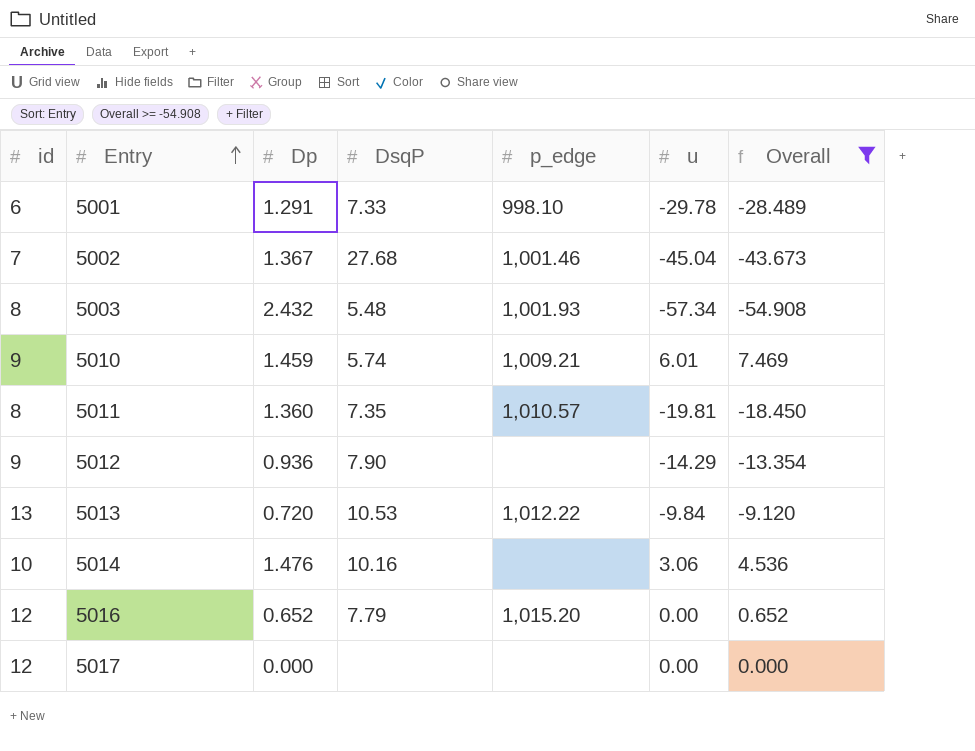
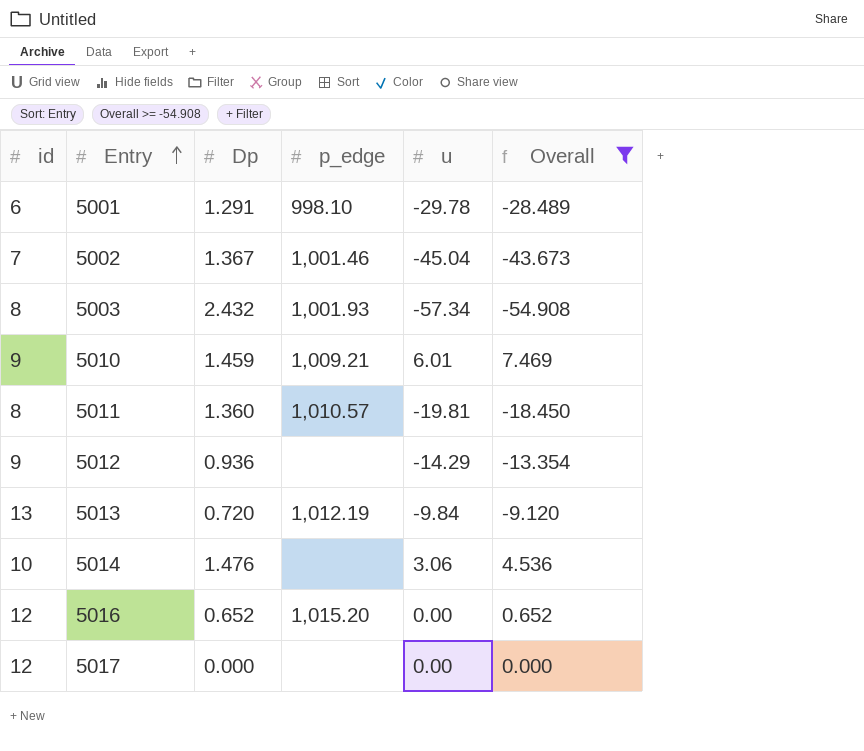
column DsqP | position: 4 -> none
5013 | p_edge: 1,012.22 -> 1,012.19

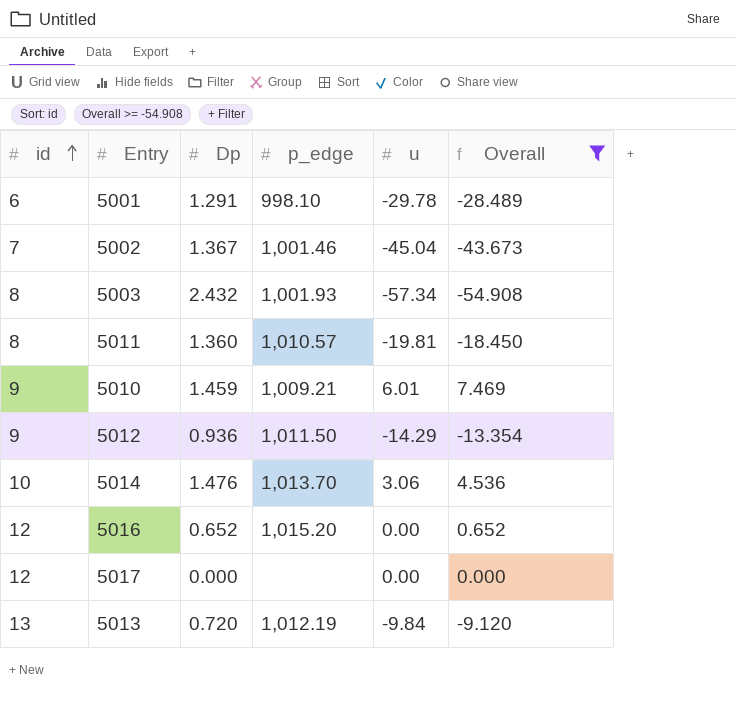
row order: Entry ascending -> id ascending
5012 | p_edge: none -> 1,011.50
5014 | p_edge: none -> 1,013.70

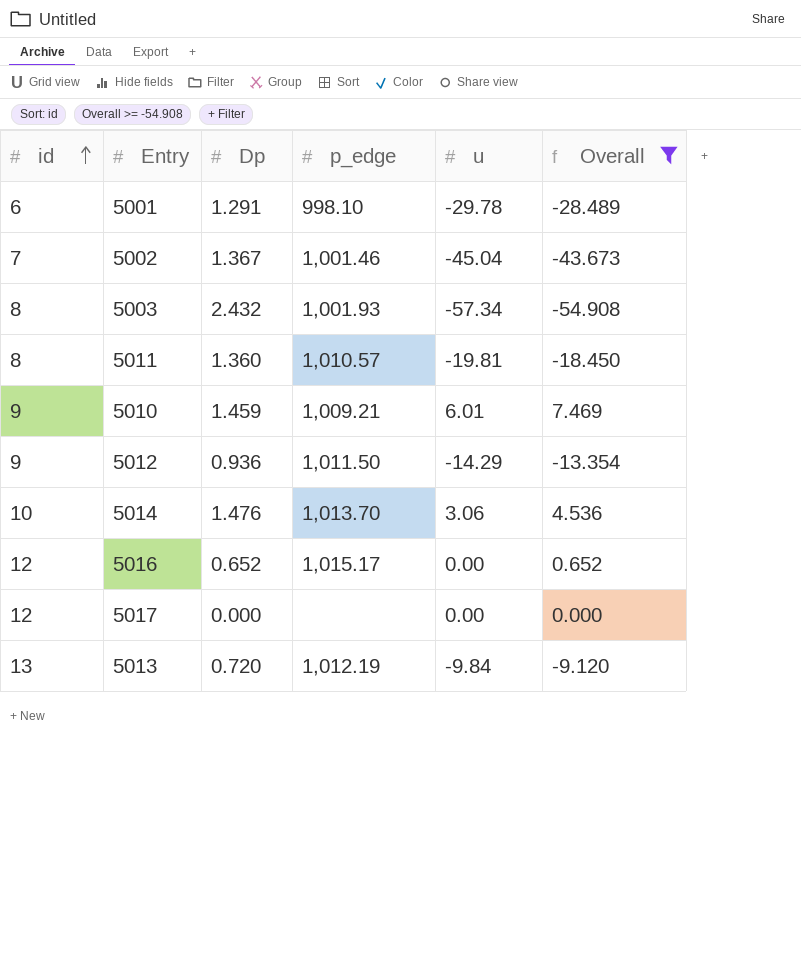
5016 | p_edge: 1,015.20 -> 1,015.17

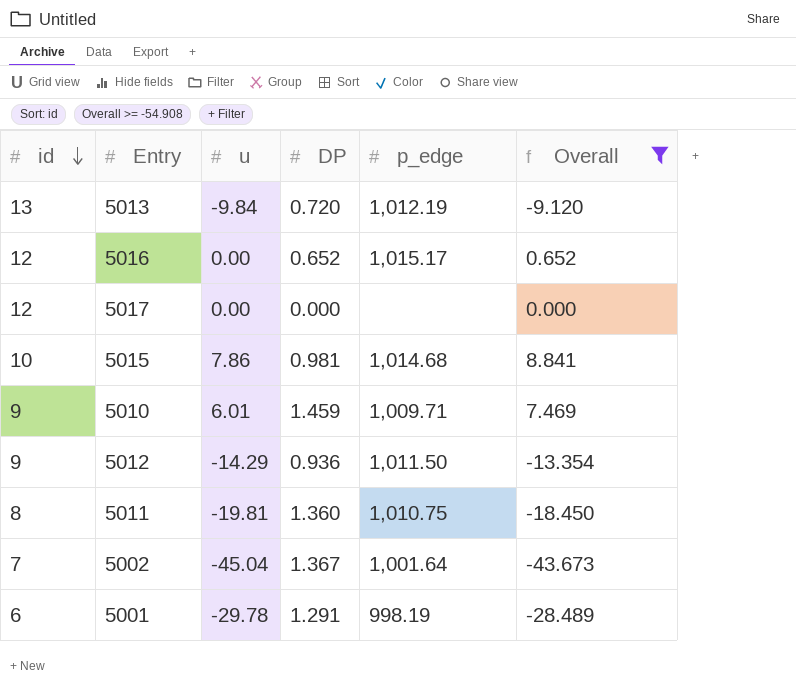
row order: id ascending -> id descending
column u | position: 5 -> 3
column name: Dp -> DP
row 5003: 8 | 2.432 | 1,001.93 | -57.34 | -54.908 -> none
row 5014: 10 | 1.476 | 1,013.70 | 3.06 | 4.536 -> none
row 5015: none -> 10 | 7.86 | 0.981 | 1,014.68 | 8.841
5010 | p_edge: 1,009.21 -> 1,009.71
5011 | p_edge: 1,010.57 -> 1,010.75
5002 | p_edge: 1,001.46 -> 1,001.64
5001 | p_edge: 998.10 -> 998.19

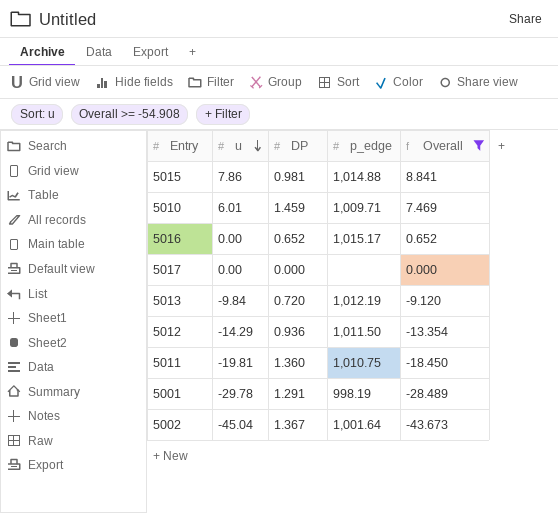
row order: id descending -> u descending
column id | position: 1 -> none
5015 | p_edge: 1,014.68 -> 1,014.88

